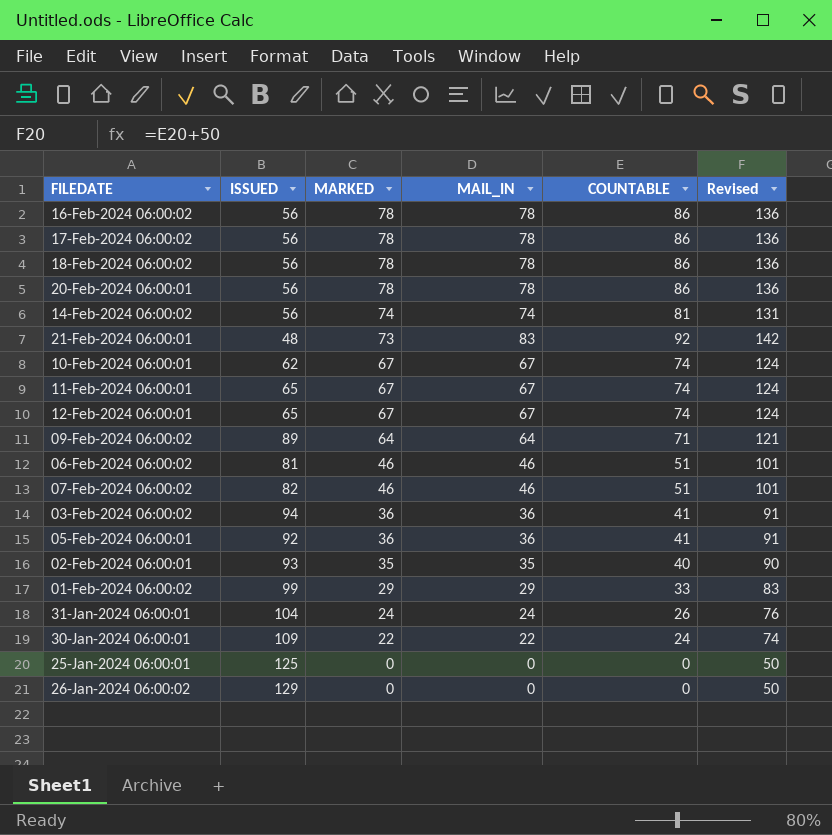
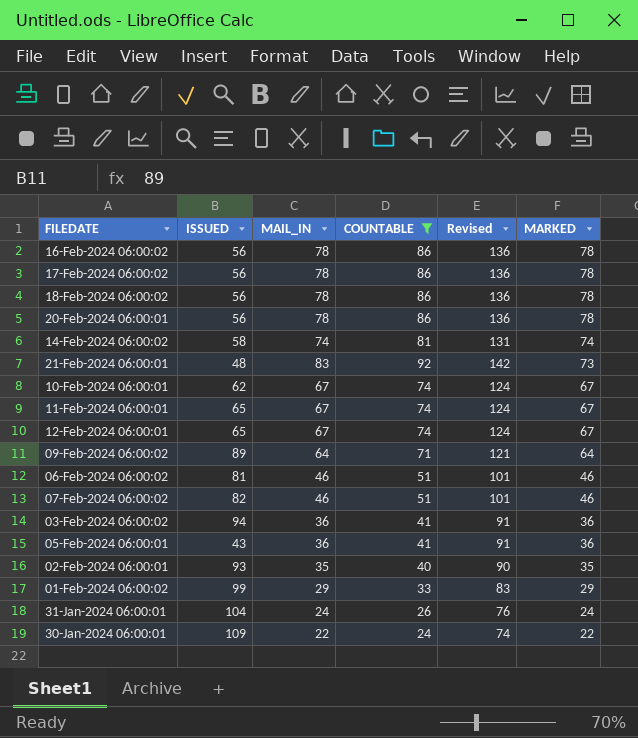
filter: none -> COUNTABLE != 0
column MARKED | position: 3 -> 6
14-Feb-2024 06:00:02 | ISSUED: 56 -> 58
05-Feb-2024 06:00:01 | ISSUED: 92 -> 43

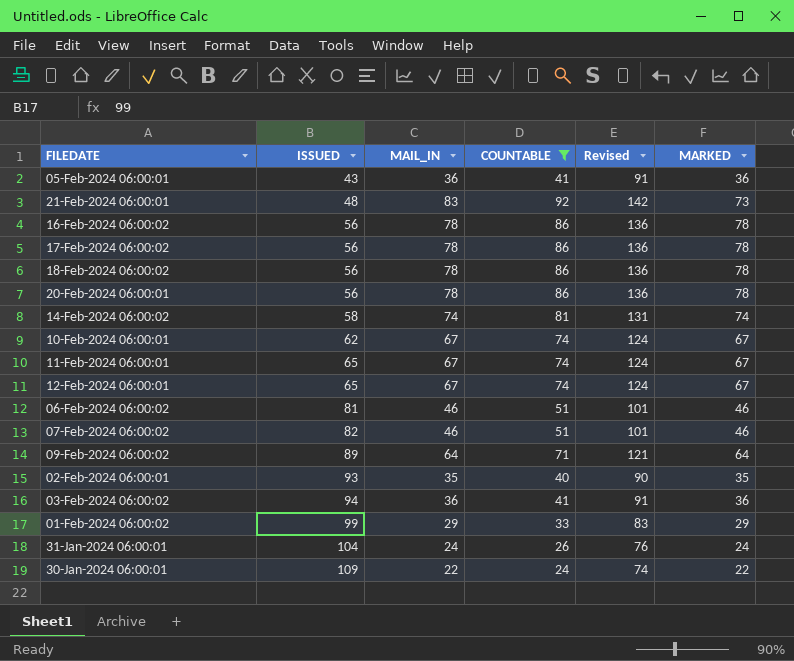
row order: MARKED descending -> ISSUED ascending

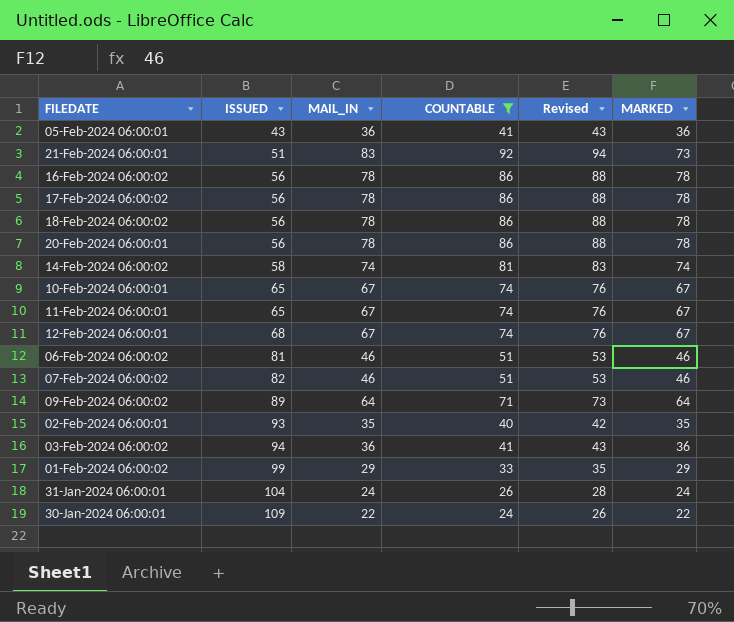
column Revised | formula: [COUNTABLE] + 50 -> [COUNTABLE] + 2
21-Feb-2024 06:00:01 | ISSUED: 48 -> 51
10-Feb-2024 06:00:01 | ISSUED: 62 -> 65
12-Feb-2024 06:00:01 | ISSUED: 65 -> 68

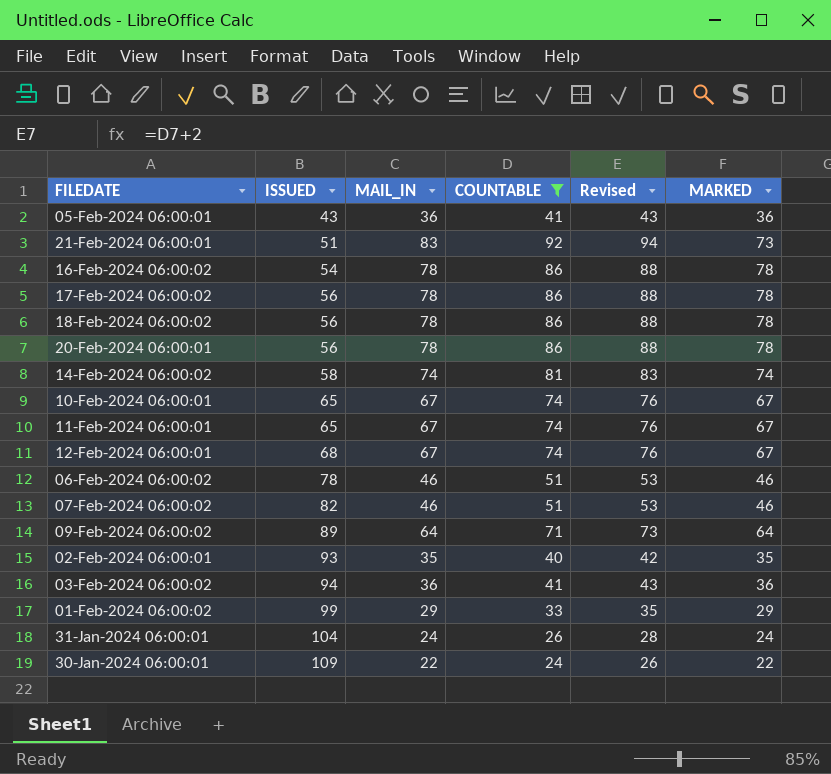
16-Feb-2024 06:00:02 | ISSUED: 56 -> 54
06-Feb-2024 06:00:02 | ISSUED: 81 -> 78

